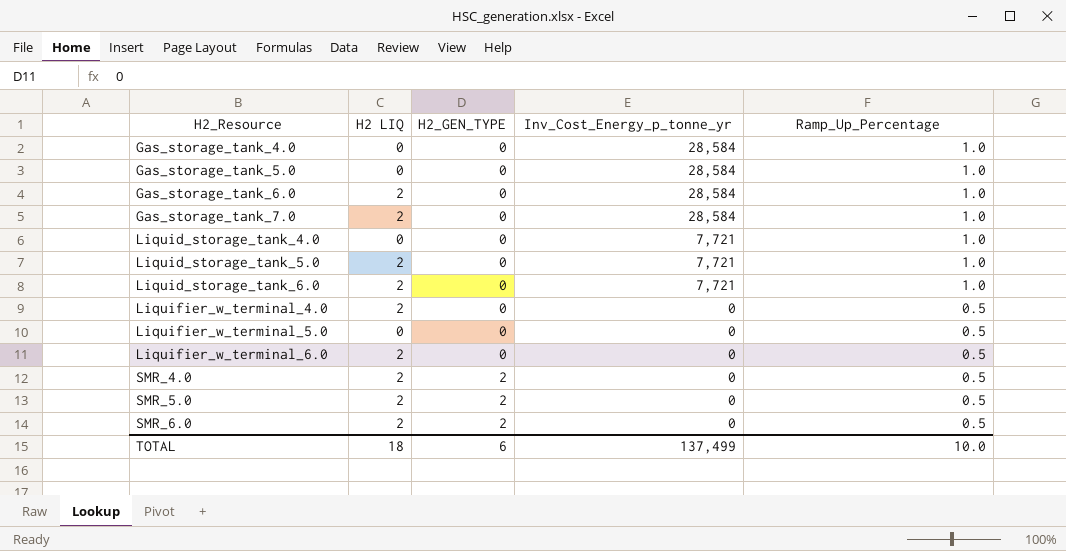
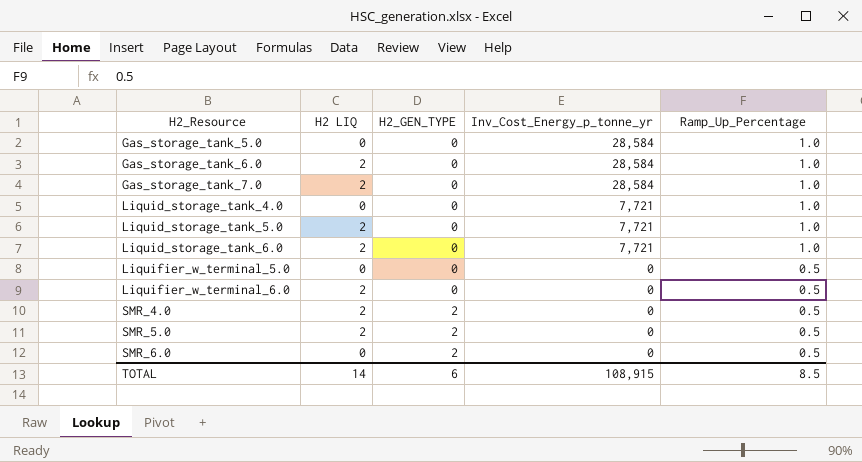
row Gas_storage_tank_4.0: 0 | 0 | 28,584 | 1.0 -> none
row Liquifier_w_terminal_4.0: 2 | 0 | 0 | 0.5 -> none
SMR_6.0 | H2 LIQ: 2 -> 0
TOTAL | H2 LIQ: 18 -> 14
TOTAL | Inv_Cost_Energy_p_tonne_yr: 137,499 -> 108,915
TOTAL | Ramp_Up_Percentage: 10.0 -> 8.5

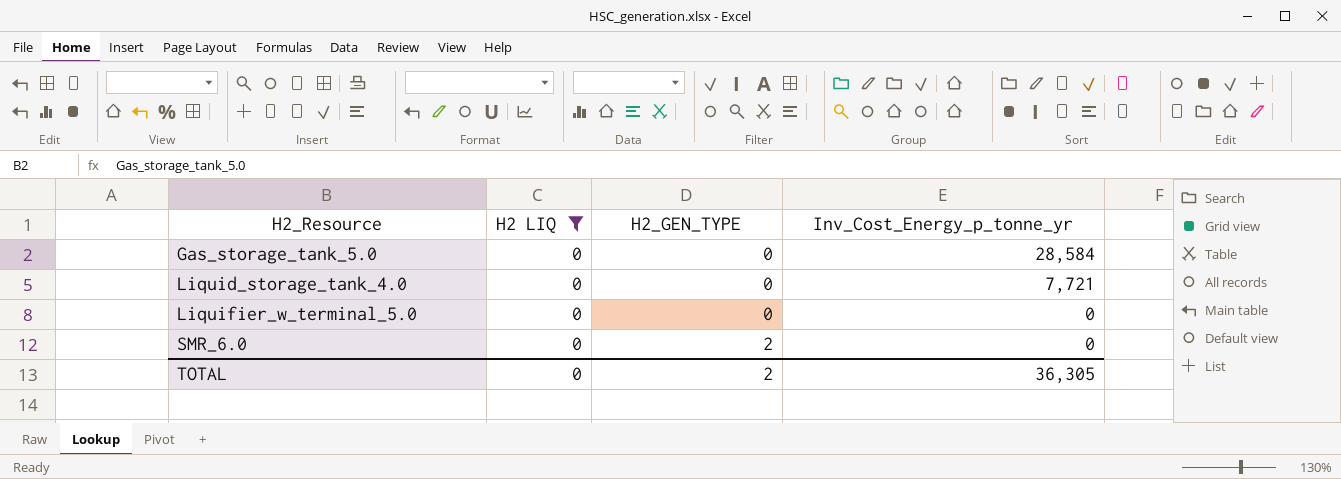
filter: none -> H2 LIQ = 0
column Ramp_Up_Percentage | position: 5 -> none
TOTAL | H2 LIQ: 14 -> 0
TOTAL | H2_GEN_TYPE: 6 -> 2
TOTAL | Inv_Cost_Energy_p_tonne_yr: 108,915 -> 36,305

